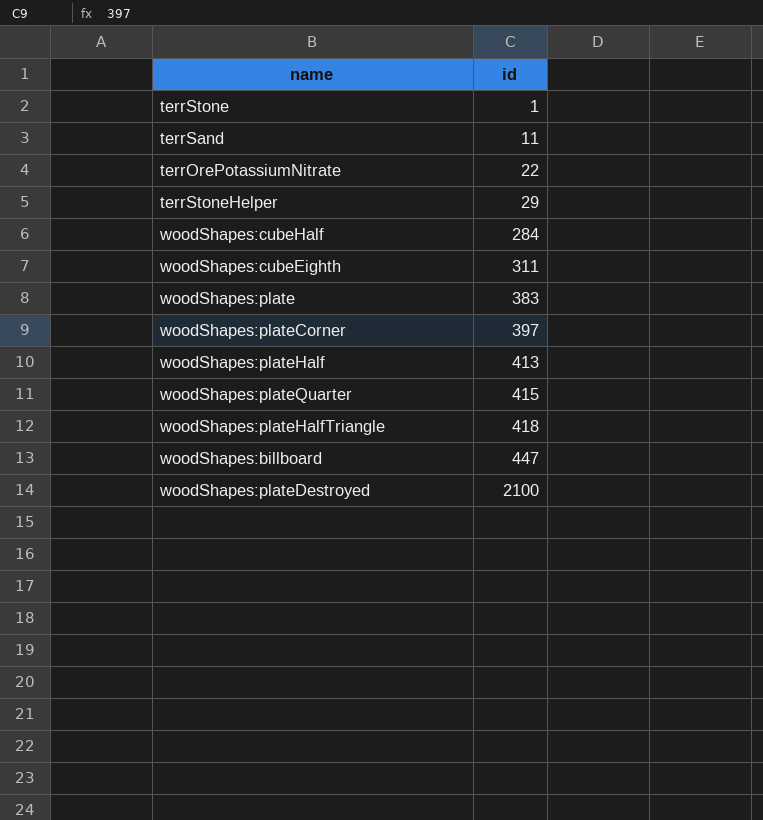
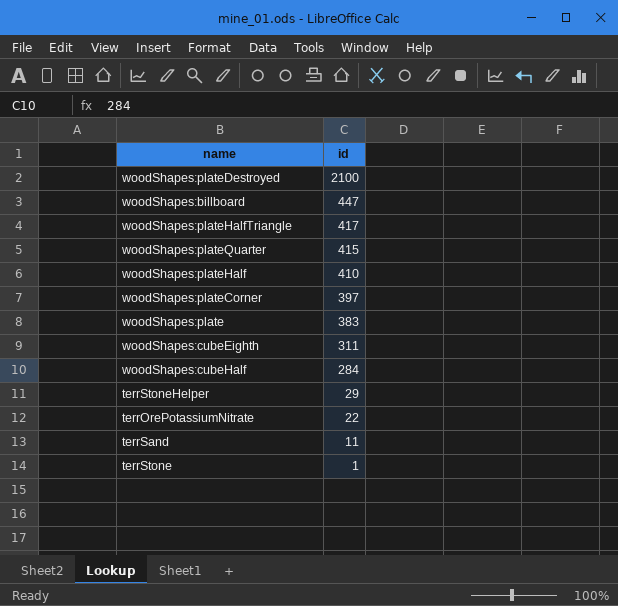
row order: id ascending -> id descending
woodShapes:plateHalfTriangle | id: 418 -> 417
woodShapes:plateHalf | id: 413 -> 410

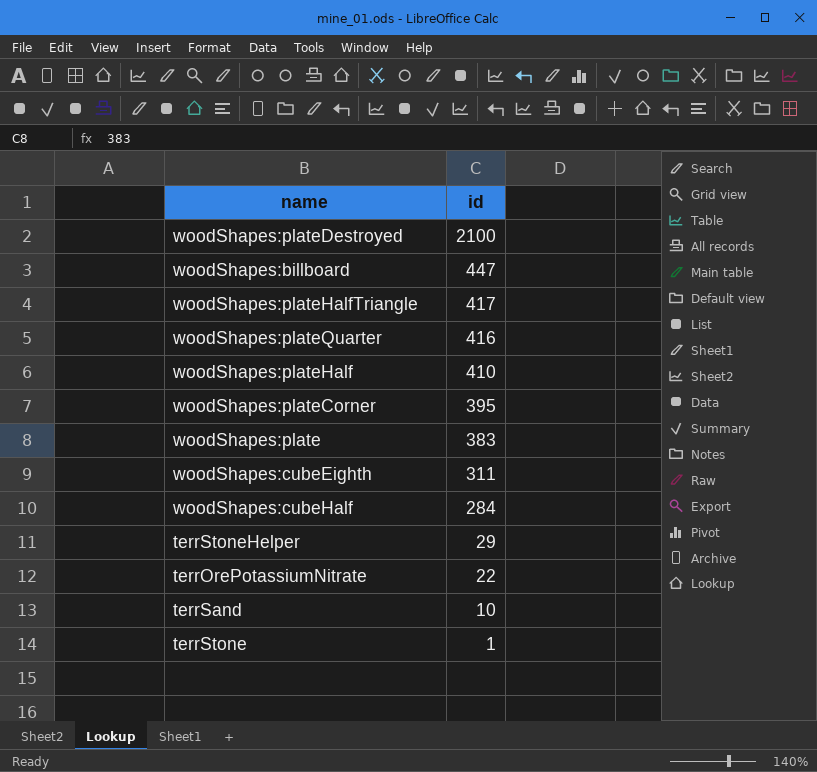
woodShapes:plateQuarter | id: 415 -> 416
woodShapes:plateCorner | id: 397 -> 395
terrSand | id: 11 -> 10

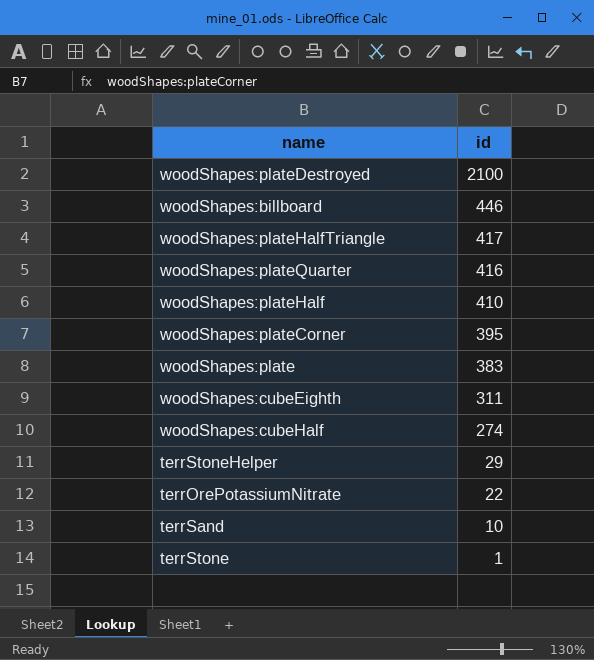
woodShapes:billboard | id: 447 -> 446
woodShapes:cubeHalf | id: 284 -> 274

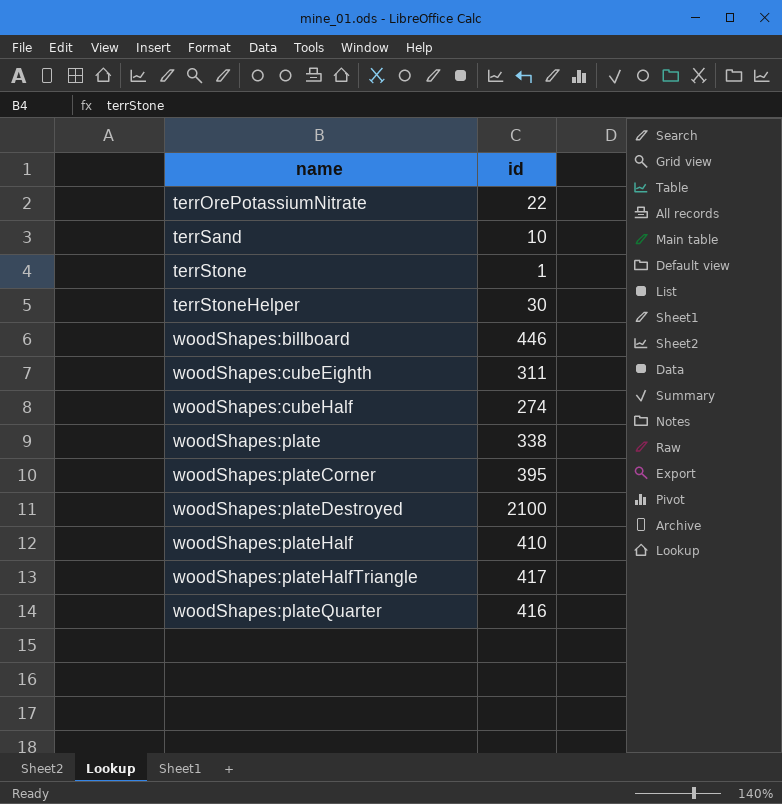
row order: id descending -> name ascending
terrStoneHelper | id: 29 -> 30
woodShapes:plate | id: 383 -> 338

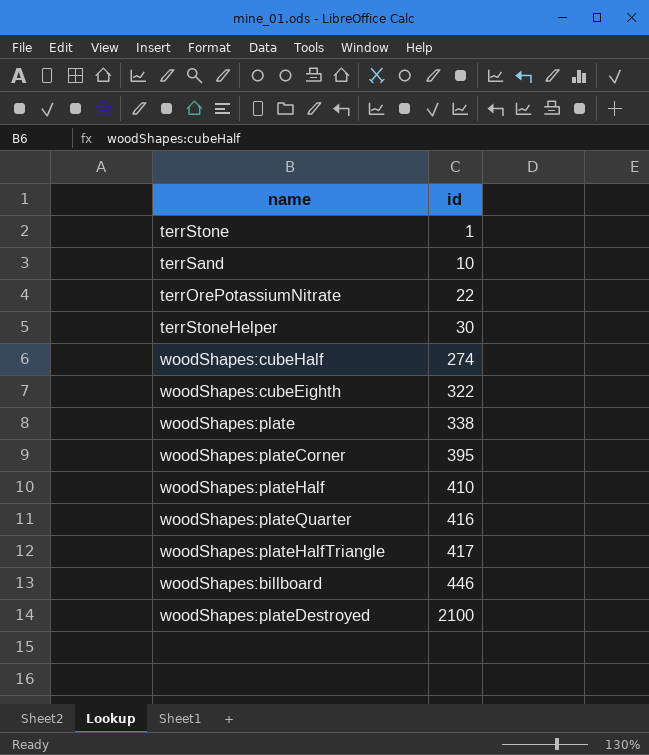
row order: name ascending -> id ascending
woodShapes:cubeEighth | id: 311 -> 322

